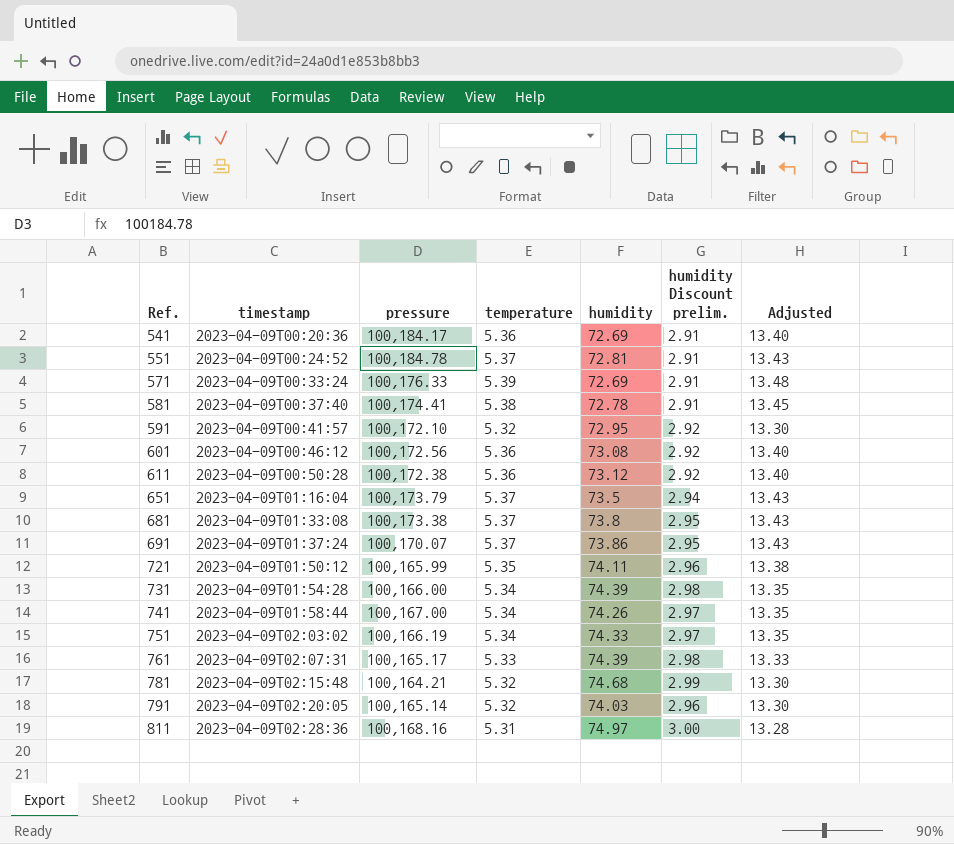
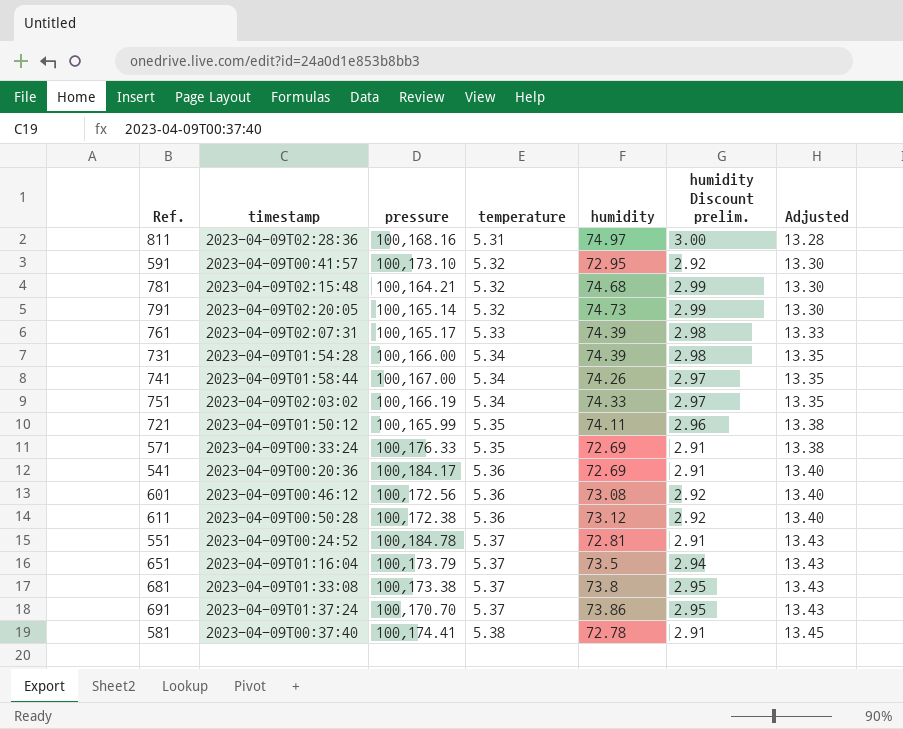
row order: Ref. ascending -> temperature ascending
591 | pressure: 100,172.10 -> 100,173.10
791 | humidity: 74.03 -> 74.73
791 | humidity Discount prelim.: 2.96 -> 2.99
571 | temperature: 5.39 -> 5.35
571 | Adjusted: 13.48 -> 13.38
691 | pressure: 100,170.07 -> 100,170.70

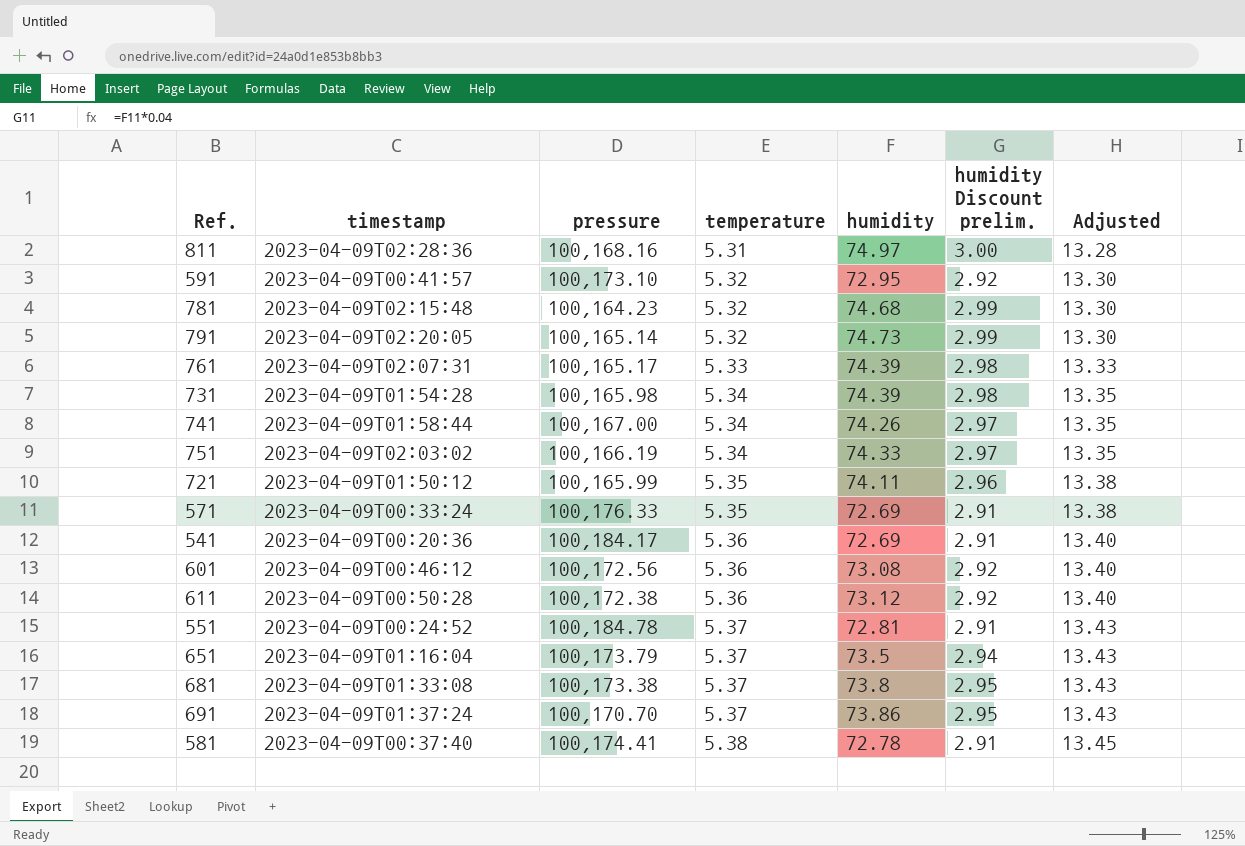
781 | pressure: 100,164.21 -> 100,164.23
731 | pressure: 100,166.00 -> 100,165.98

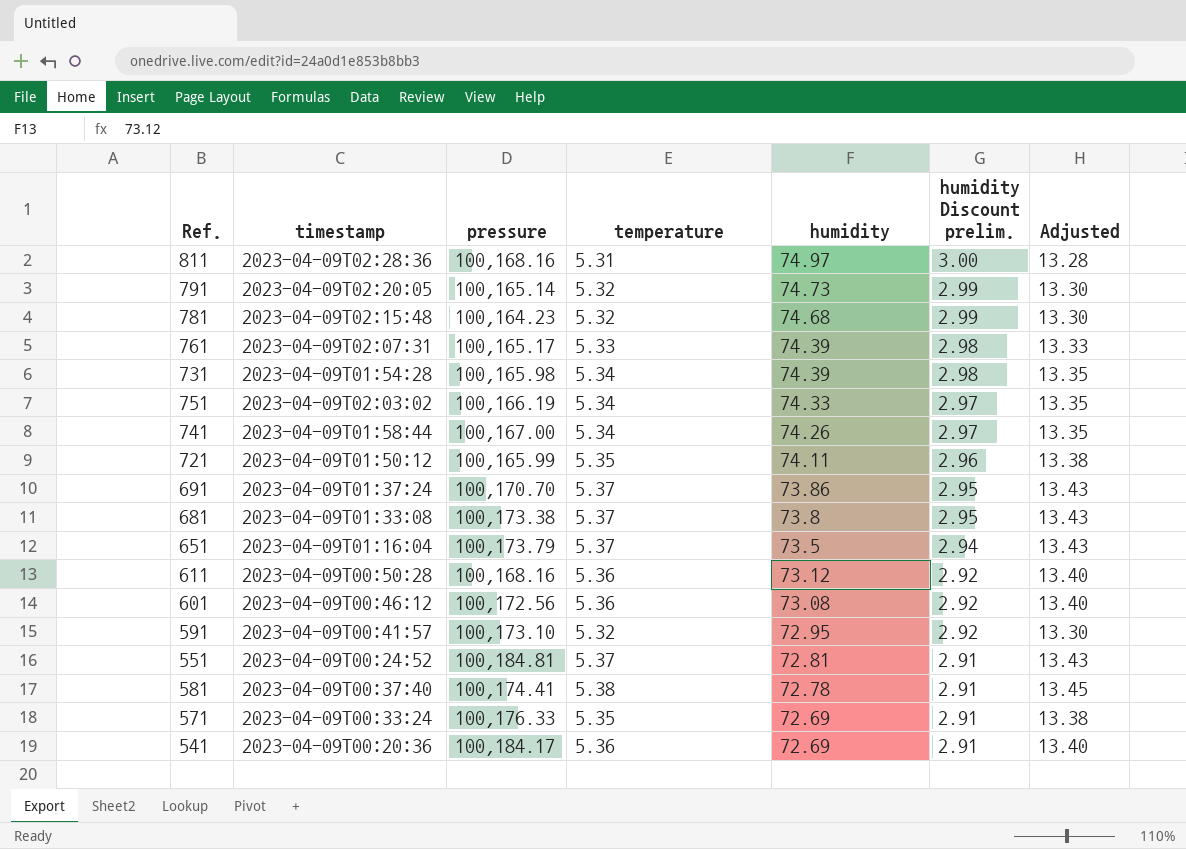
row order: temperature ascending -> humidity descending
611 | pressure: 100,172.38 -> 100,168.16
551 | pressure: 100,184.78 -> 100,184.81

